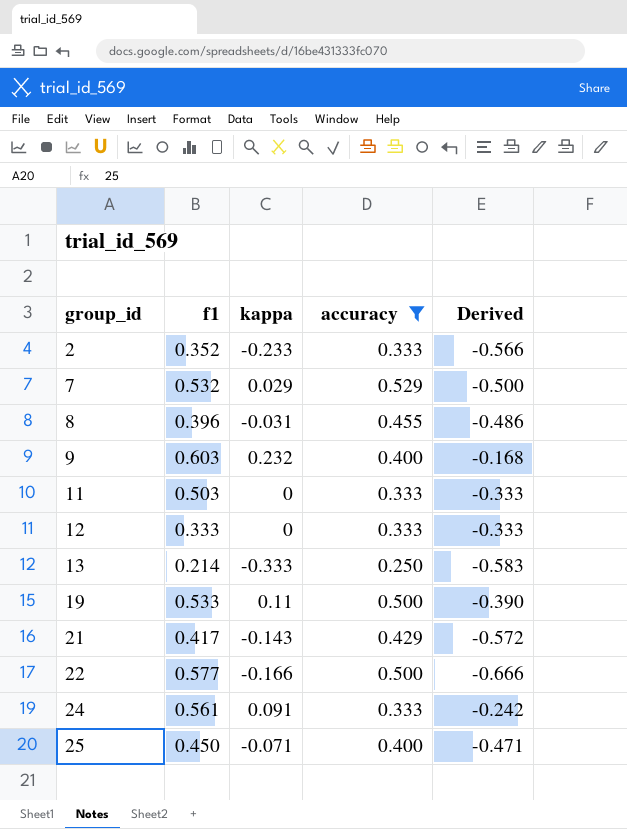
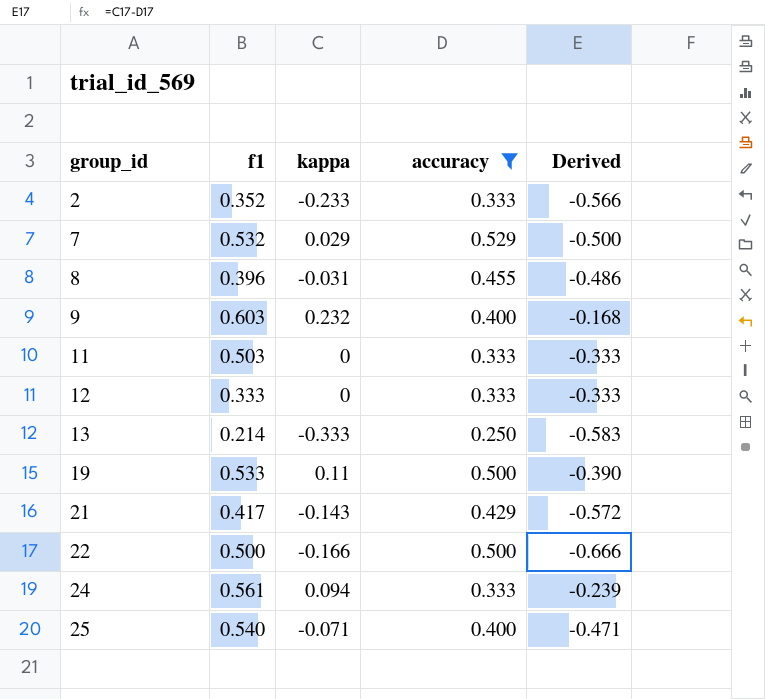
22 | f1: 0.577 -> 0.500
24 | kappa: 0.091 -> 0.094
24 | Derived: -0.242 -> -0.239
25 | f1: 0.450 -> 0.540

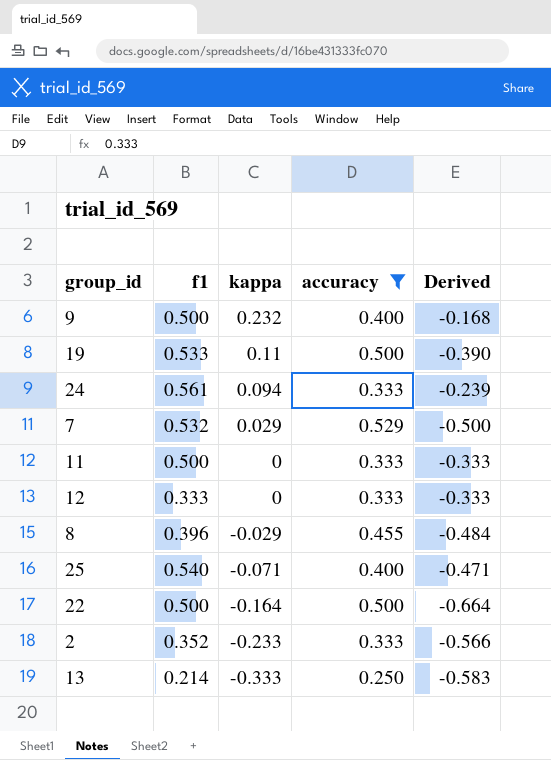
row order: group_id ascending -> kappa descending
row 21: 0.417 | -0.143 | 0.429 | -0.572 -> none
9 | f1: 0.603 -> 0.500
11 | f1: 0.503 -> 0.500
8 | kappa: -0.031 -> -0.029
8 | Derived: -0.486 -> -0.484
22 | kappa: -0.166 -> -0.164
22 | Derived: -0.666 -> -0.664

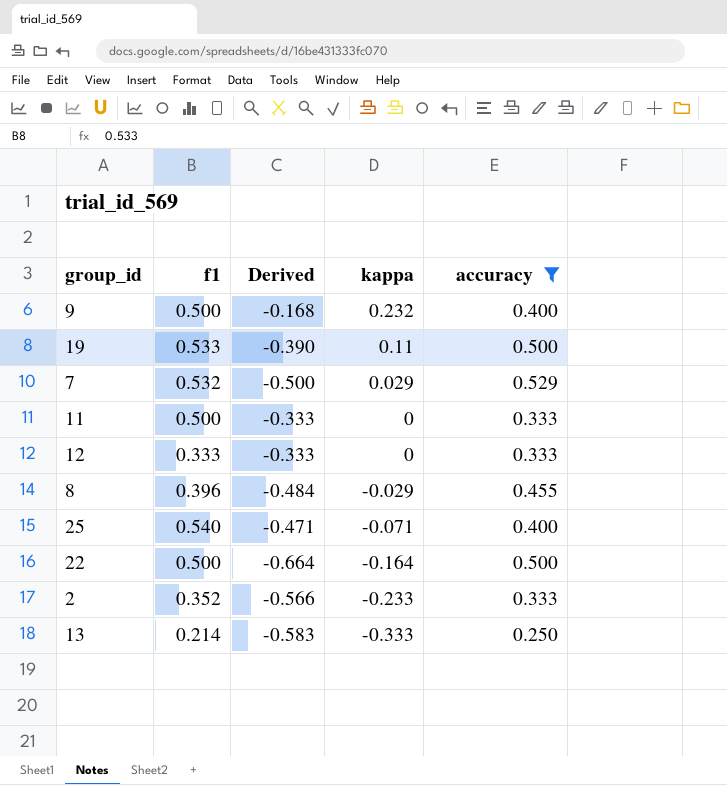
column Derived | position: 5 -> 3
row 24: 0.561 | 0.094 | 0.333 | -0.239 -> none

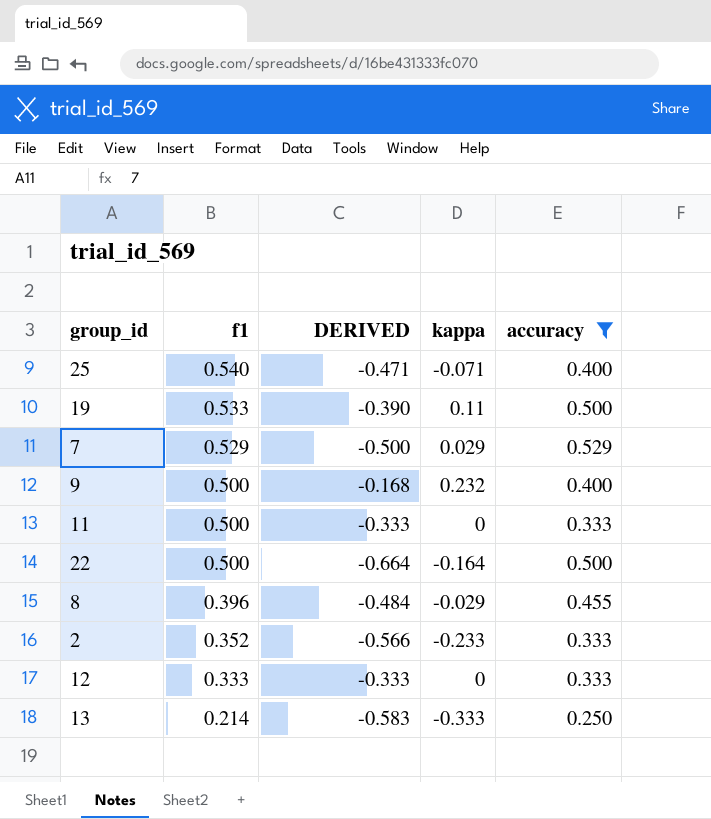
row order: kappa descending -> f1 descending
column name: Derived -> DERIVED
7 | f1: 0.532 -> 0.529

